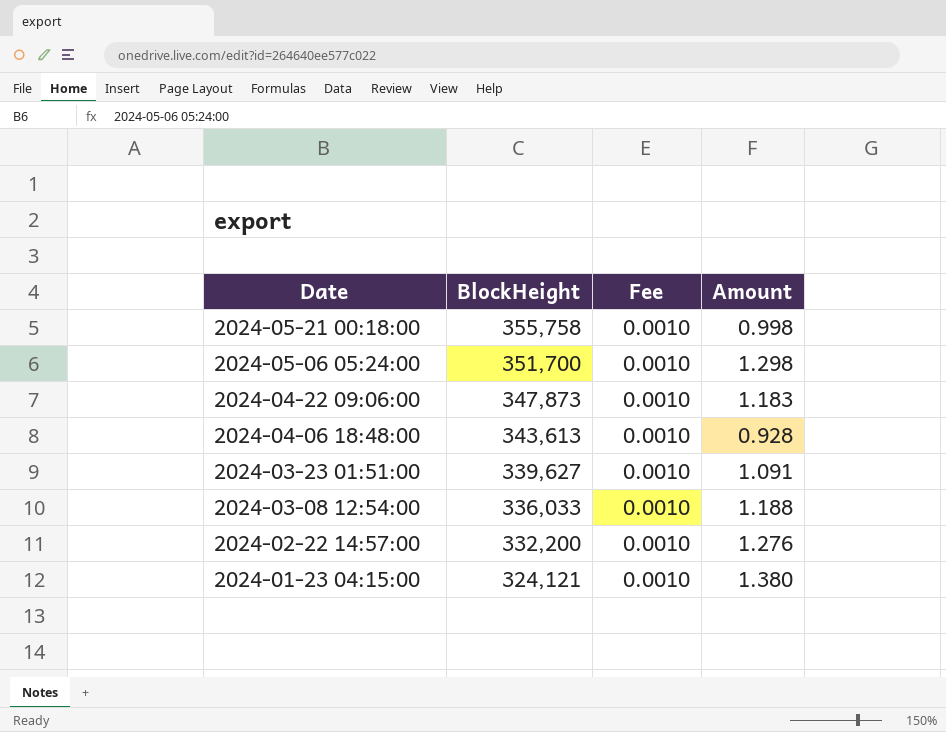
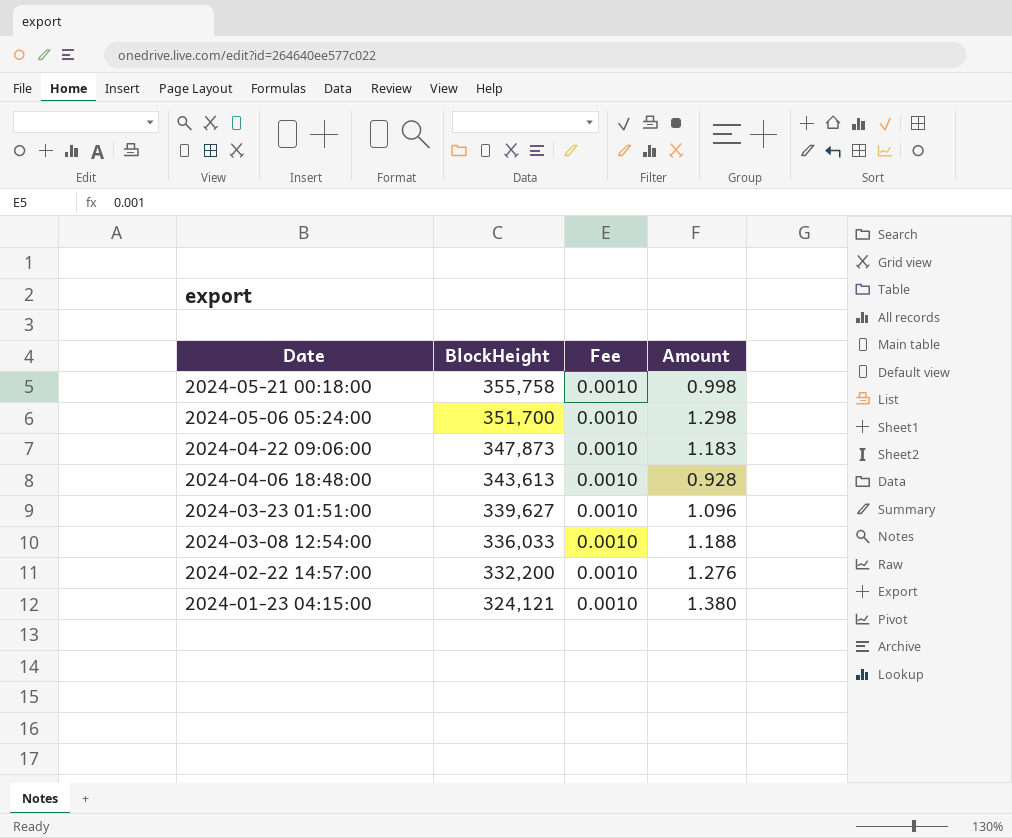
2024-03-23 01:51:00 | Amount: 1.091 -> 1.096

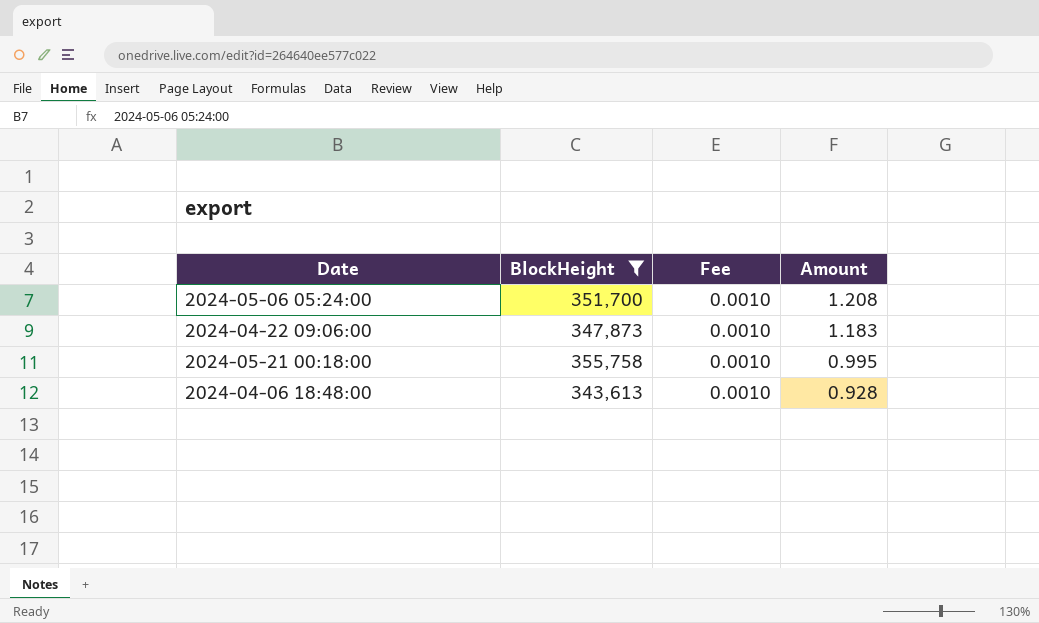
filter: none -> BlockHeight >= 343,613
row order: Date descending -> Amount descending
2024-05-06 05:24:00 | Amount: 1.298 -> 1.208
2024-05-21 00:18:00 | Amount: 0.998 -> 0.995

